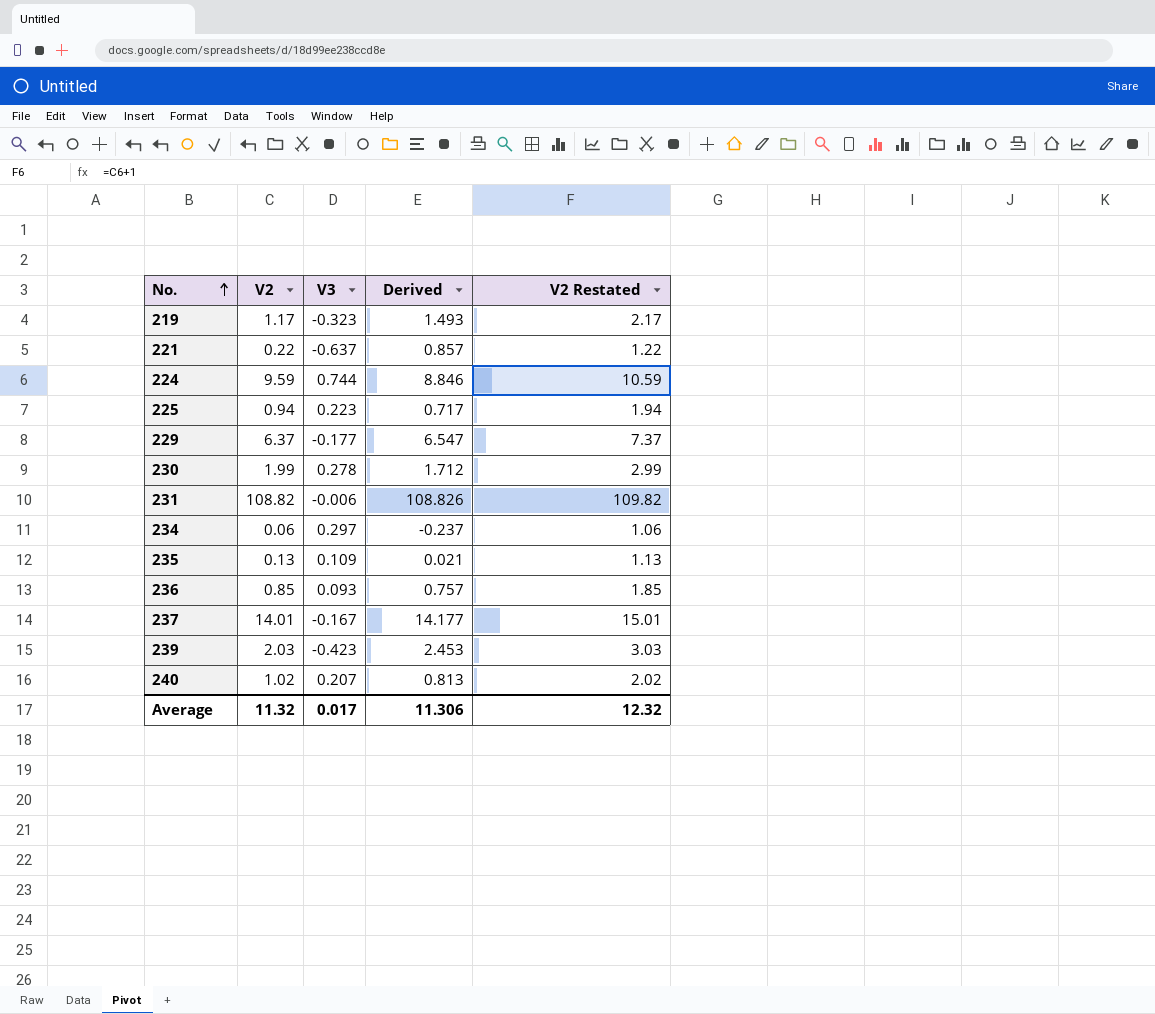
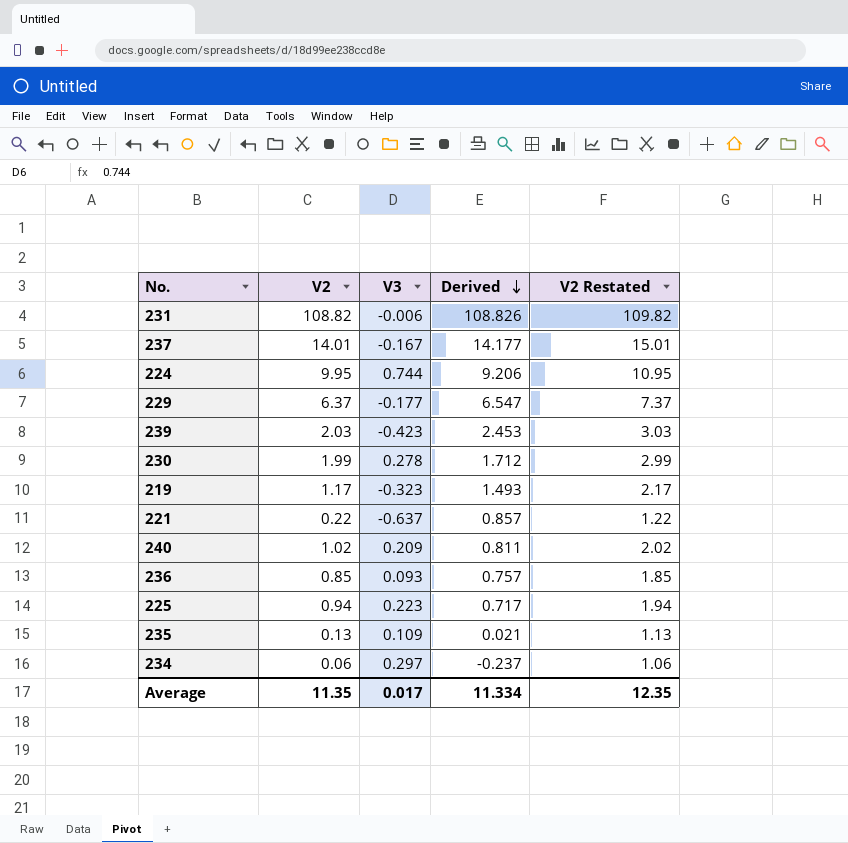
row order: No. ascending -> Derived descending
224 | V2: 9.59 -> 9.95
224 | Derived: 8.846 -> 9.206
224 | V2 Restated: 10.59 -> 10.95
240 | V3: 0.207 -> 0.209
240 | Derived: 0.813 -> 0.811
Average | V2: 11.32 -> 11.35
Average | Derived: 11.306 -> 11.334
Average | V2 Restated: 12.32 -> 12.35

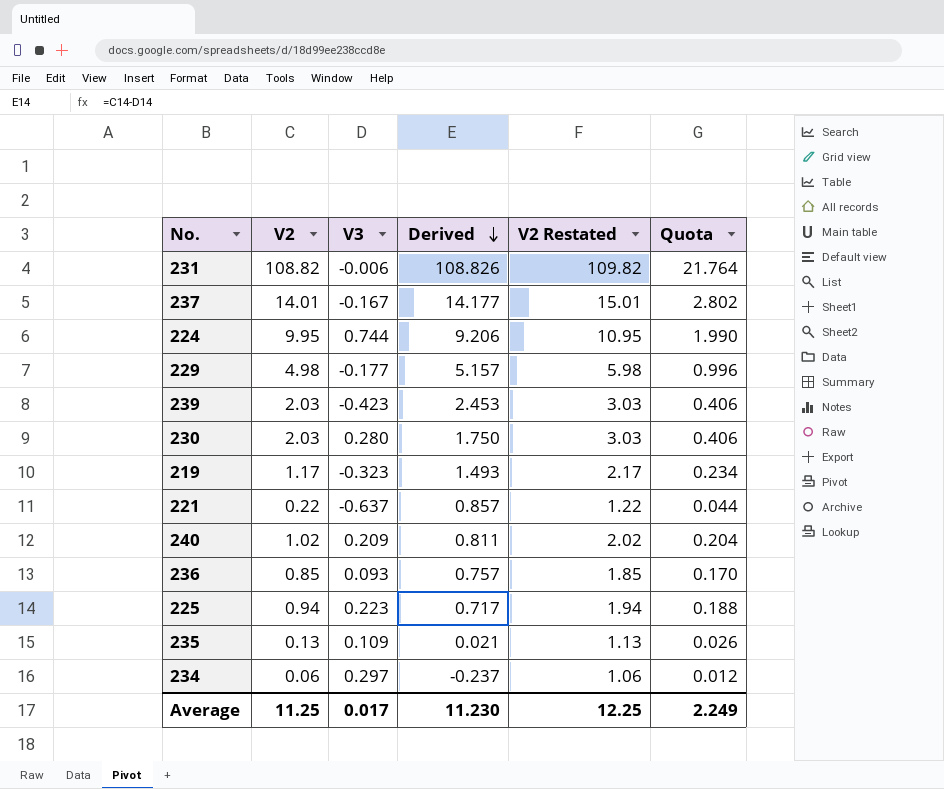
column Quota | formula: none -> [V2] * 0.2
229 | V2: 6.37 -> 4.98
229 | Derived: 6.547 -> 5.157
229 | V2 Restated: 7.37 -> 5.98
230 | V2: 1.99 -> 2.03
230 | V3: 0.278 -> 0.280
230 | Derived: 1.712 -> 1.750
230 | V2 Restated: 2.99 -> 3.03
Average | V2: 11.35 -> 11.25
Average | Derived: 11.334 -> 11.230
Average | V2 Restated: 12.35 -> 12.25

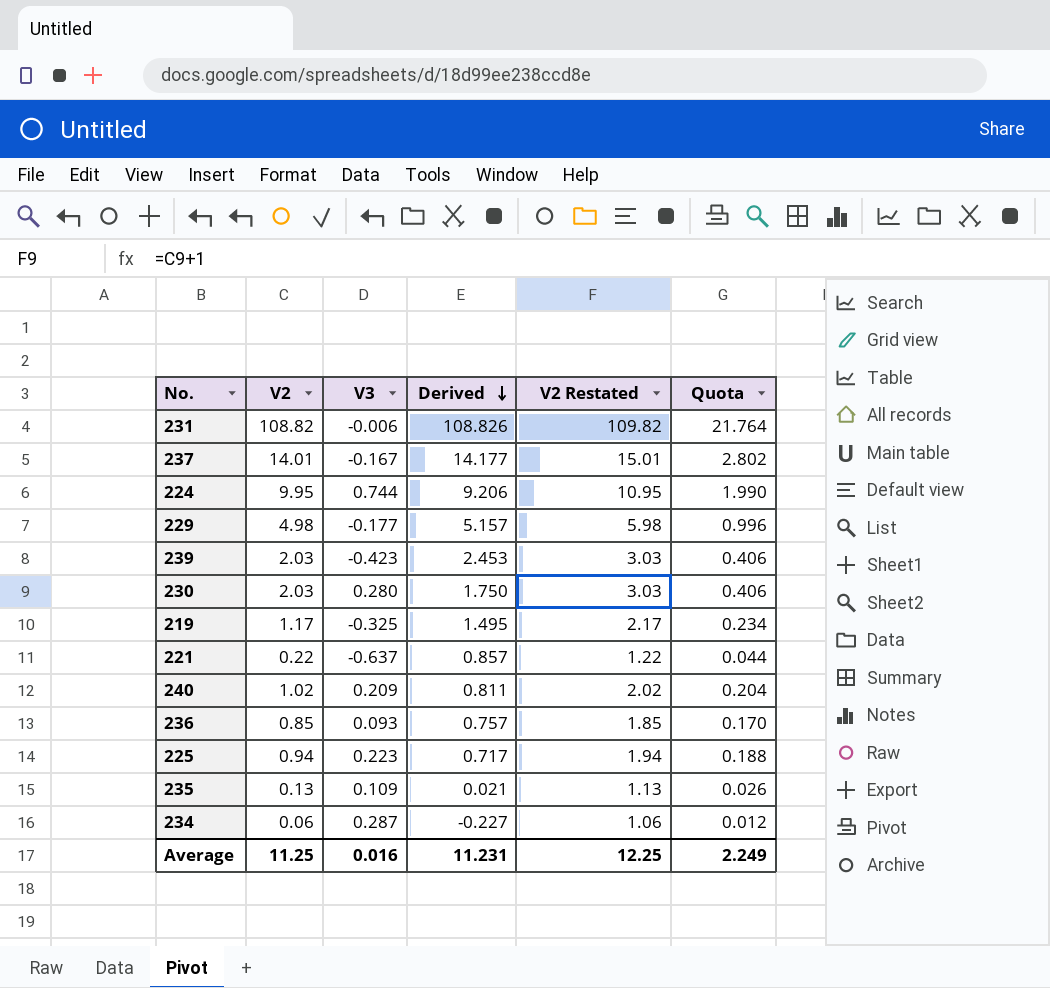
219 | V3: -0.323 -> -0.325
219 | Derived: 1.493 -> 1.495
234 | V3: 0.297 -> 0.287
234 | Derived: -0.237 -> -0.227
Average | V3: 0.017 -> 0.016
Average | Derived: 11.230 -> 11.231

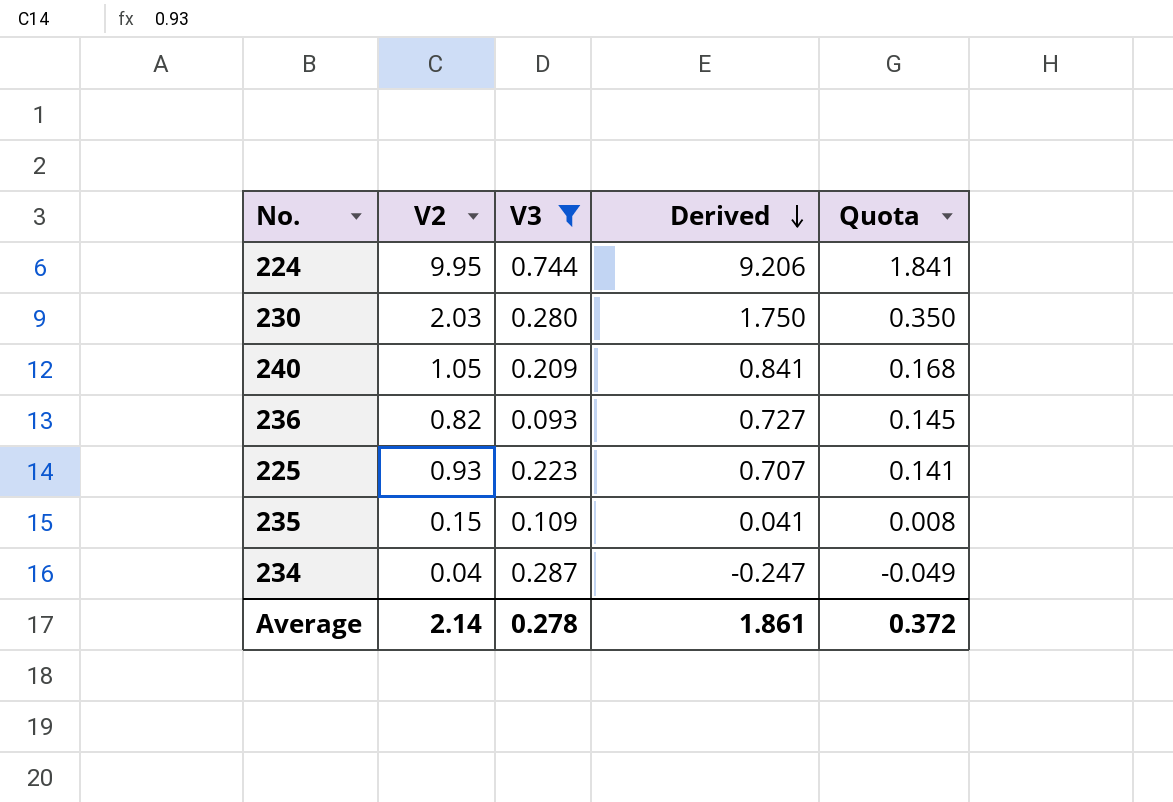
filter: none -> V3 >= 0.093
column V2 Restated | formula: [V2] + 1 -> none
column Quota | formula: [V2] * 0.2 -> [Derived] * 0.2
240 | V2: 1.02 -> 1.05
240 | Derived: 0.811 -> 0.841
236 | V2: 0.85 -> 0.82
236 | Derived: 0.757 -> 0.727
225 | V2: 0.94 -> 0.93
225 | Derived: 0.717 -> 0.707
235 | V2: 0.13 -> 0.15
235 | Derived: 0.021 -> 0.041
234 | V2: 0.06 -> 0.04
234 | Derived: -0.227 -> -0.247
Average | V2: 11.25 -> 2.14
Average | V3: 0.016 -> 0.278
Average | Derived: 11.231 -> 1.861
Average | Quota: 2.249 -> 0.372

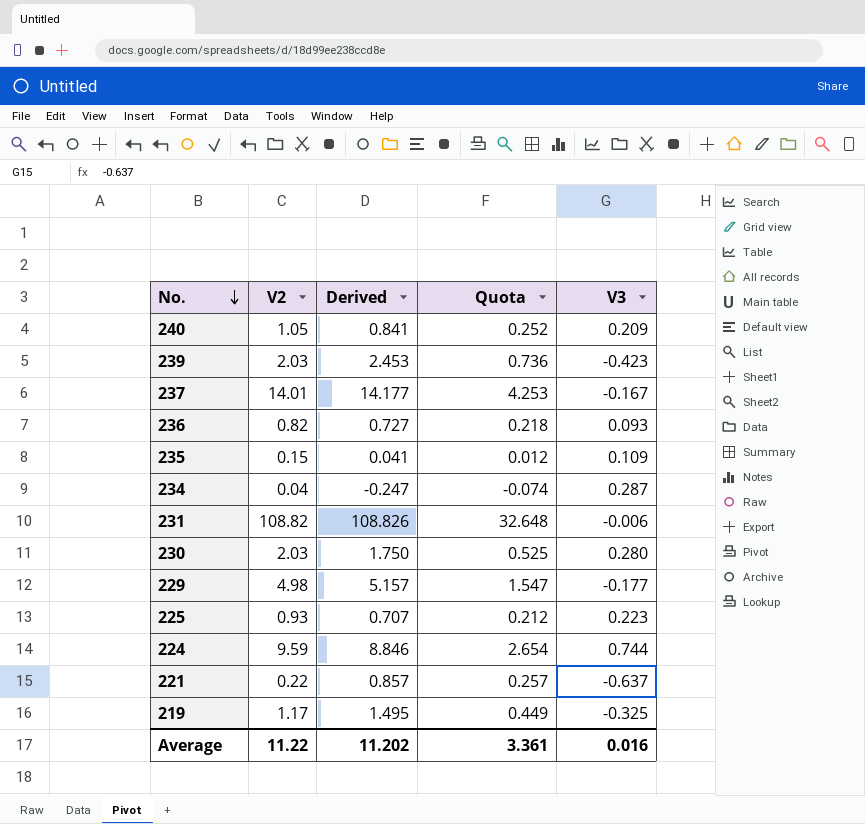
filter: V3 >= 0.093 -> none
row order: Derived descending -> No. descending
column Quota | formula: [Derived] * 0.2 -> [Derived] * 0.3
column V3 | position: 3 -> 5
224 | V2: 9.95 -> 9.59
224 | Derived: 9.206 -> 8.846
Average | V2: 2.14 -> 11.22
Average | Derived: 1.861 -> 11.202
Average | Quota: 0.372 -> 3.361
Average | V3: 0.278 -> 0.016

